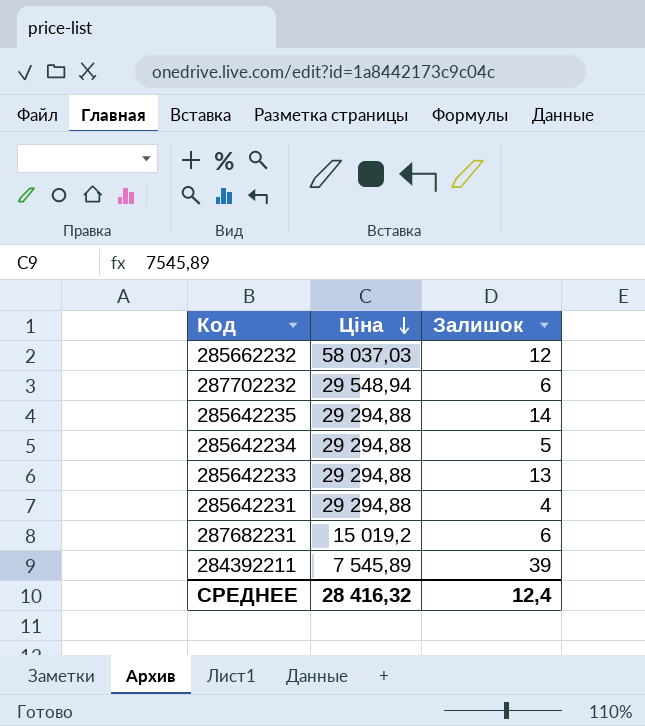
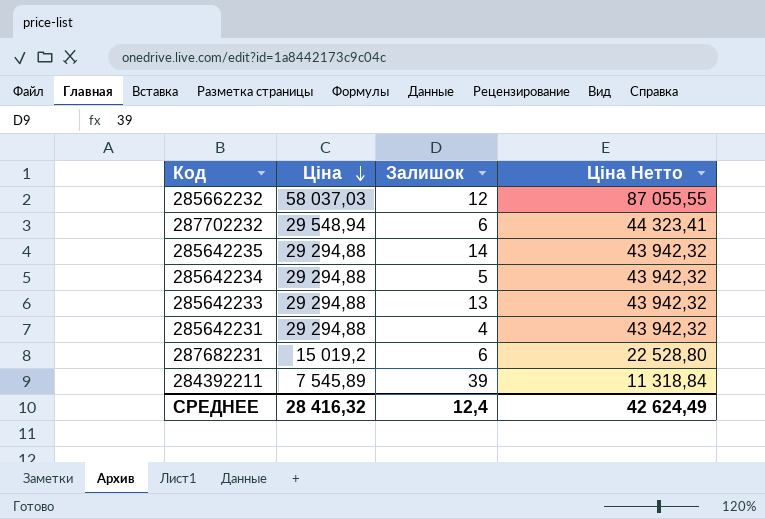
column Ціна Нетто | formula: none -> [Ціна] * 1,5

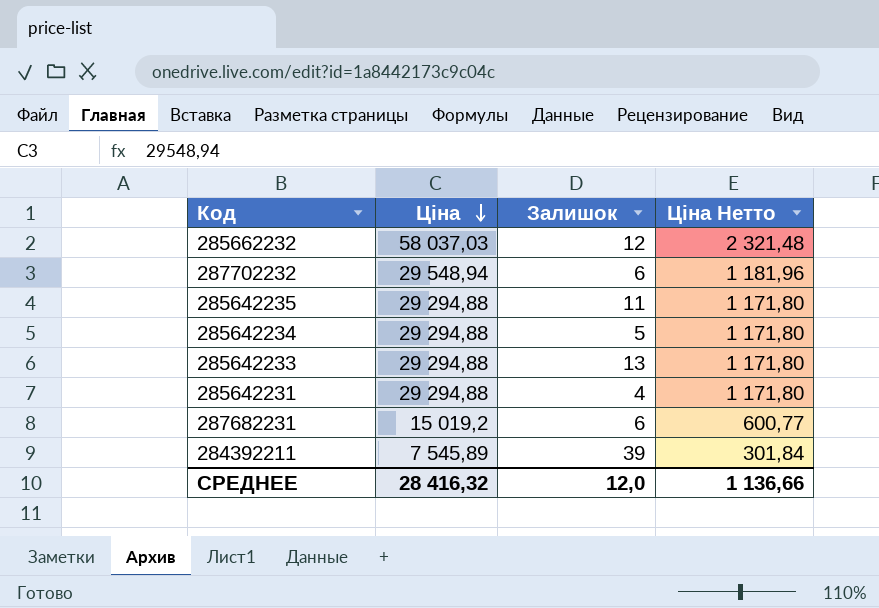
column Ціна Нетто | formula: [Ціна] * 1,5 -> [Ціна] * 0,04
285642235 | Залишок: 14 -> 11
СРЕДНЕЕ | Залишок: 12,4 -> 12,0
СРЕДНЕЕ | Ціна Нетто: 42 624,49 -> 1 136,66

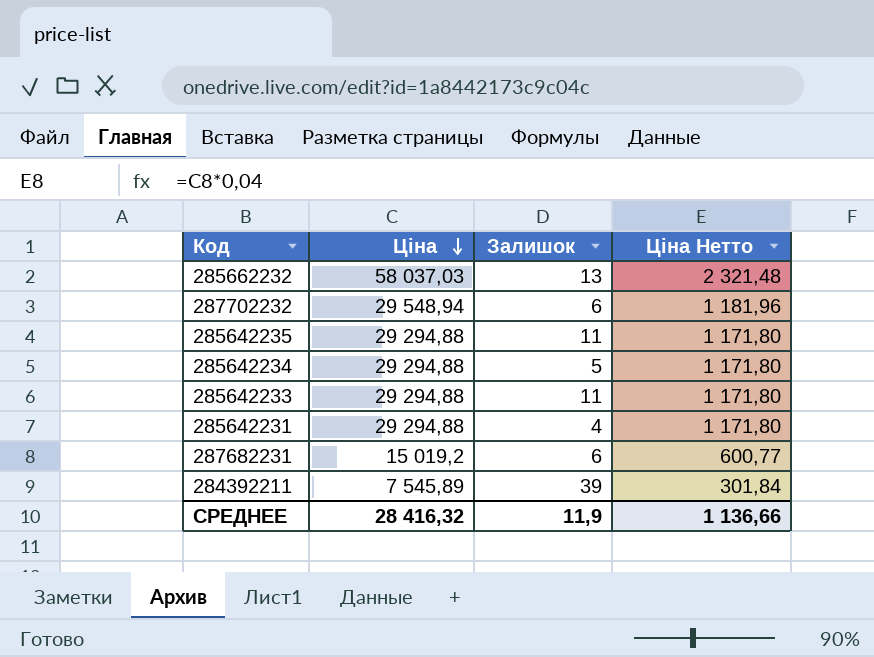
285662232 | Залишок: 12 -> 13
285642233 | Залишок: 13 -> 11
СРЕДНЕЕ | Залишок: 12,0 -> 11,9

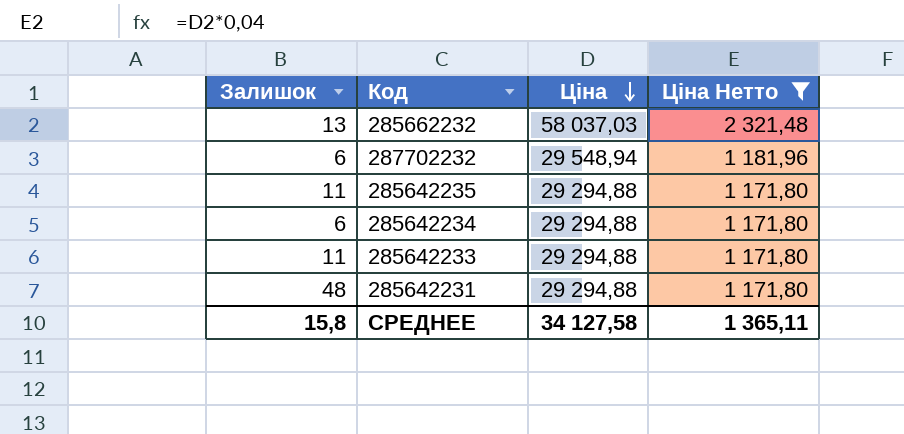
filter: none -> Ціна Нетто >= 1 171,80
column Залишок | position: 3 -> 1
285642234 | Залишок: 5 -> 6
285642231 | Залишок: 4 -> 48
СРЕДНЕЕ | Залишок: 11,9 -> 15,8
СРЕДНЕЕ | Ціна: 28 416,32 -> 34 127,58
СРЕДНЕЕ | Ціна Нетто: 1 136,66 -> 1 365,11

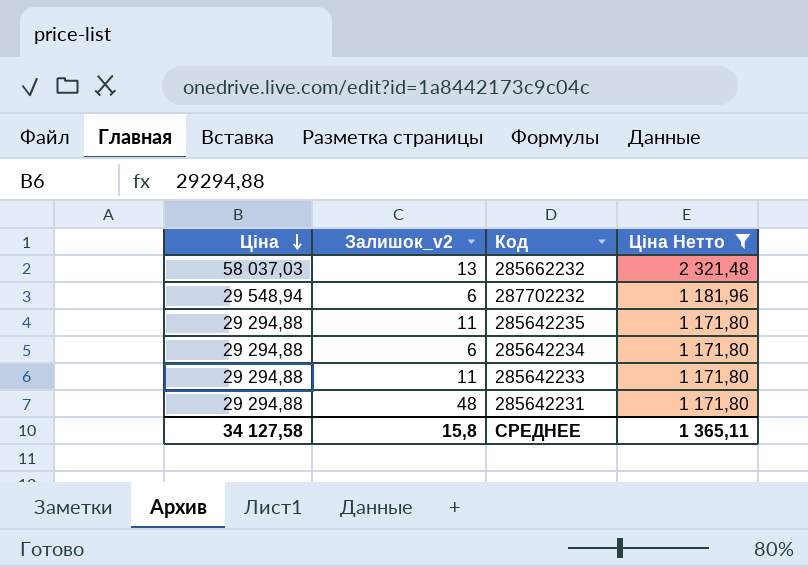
column Ціна | position: 3 -> 1
column name: Залишок -> Залишок_v2

